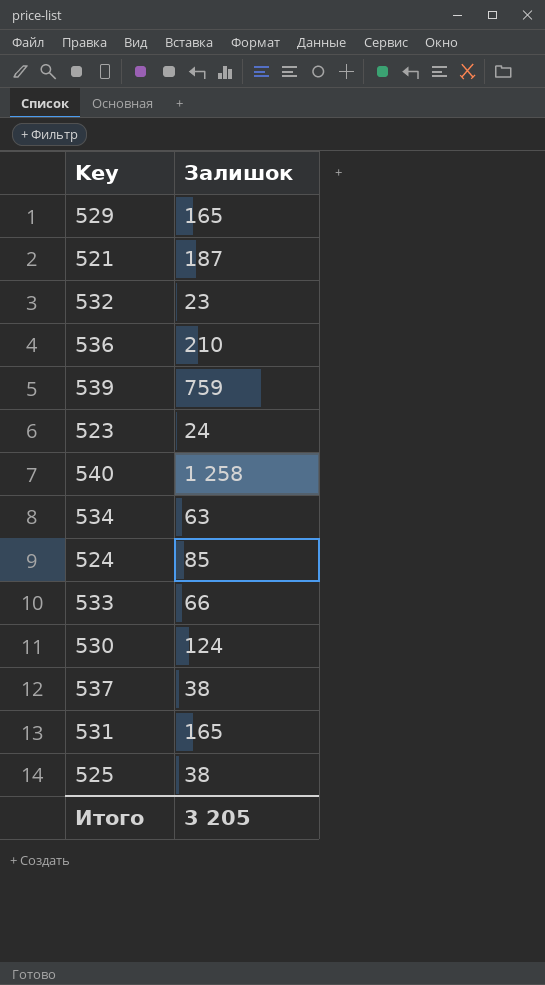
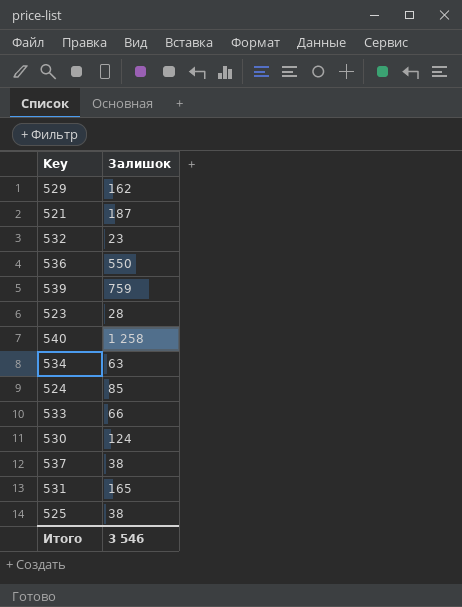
529 | Залишок: 165 -> 162
536 | Залишок: 210 -> 550
523 | Залишок: 24 -> 28
Итого | Залишок: 3 205 -> 3 546

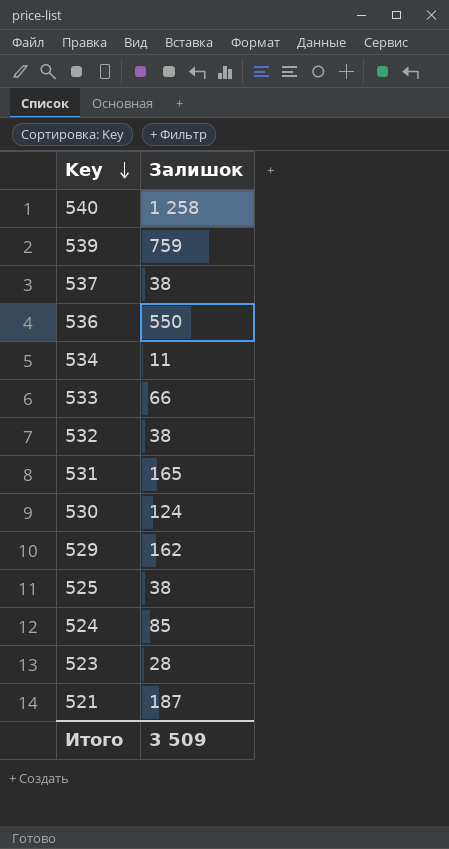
row order: none -> Key descending
534 | Залишок: 63 -> 11
532 | Залишок: 23 -> 38
Итого | Залишок: 3 546 -> 3 509

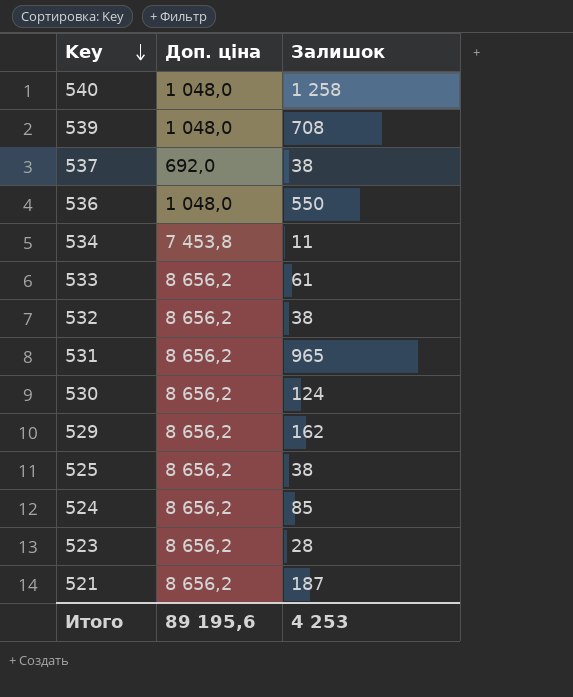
column Доп. ціна | position: none -> 2
539 | Залишок: 759 -> 708
533 | Залишок: 66 -> 61
531 | Залишок: 165 -> 965
Итого | Залишок: 3 509 -> 4 253

